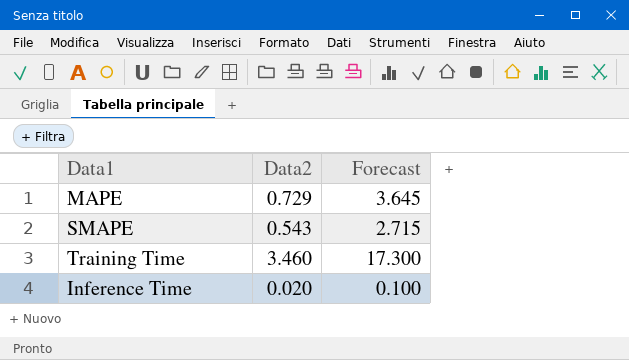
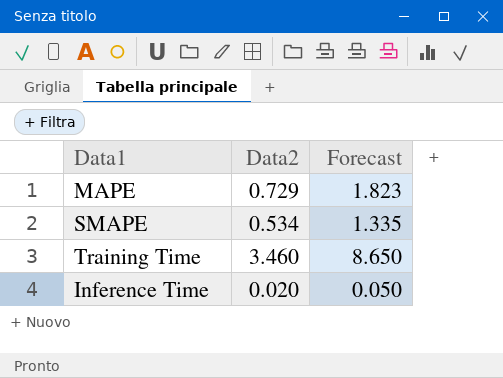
column Forecast | formula: [Data2] * 5 -> [Data2] * 2.5
SMAPE | Data2: 0.543 -> 0.534

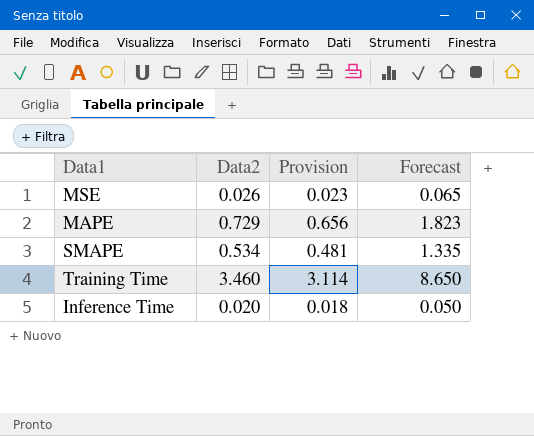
column Provision | formula: none -> [Data2] * 0.9
row MSE: none -> 0.026 | 0.023 | 0.065

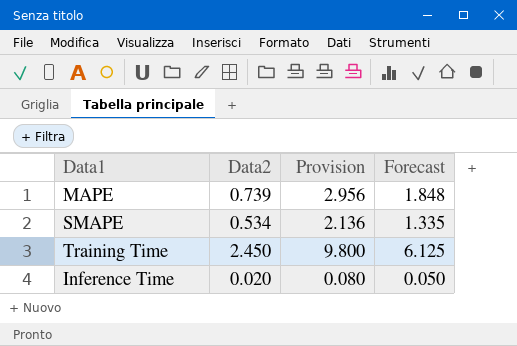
column Provision | formula: [Data2] * 0.9 -> [Data2] * 4
row MSE: 0.026 | 0.023 | 0.065 -> none
MAPE | Data2: 0.729 -> 0.739
MAPE | Forecast: 1.823 -> 1.848
Training Time | Data2: 3.460 -> 2.450
Training Time | Forecast: 8.650 -> 6.125

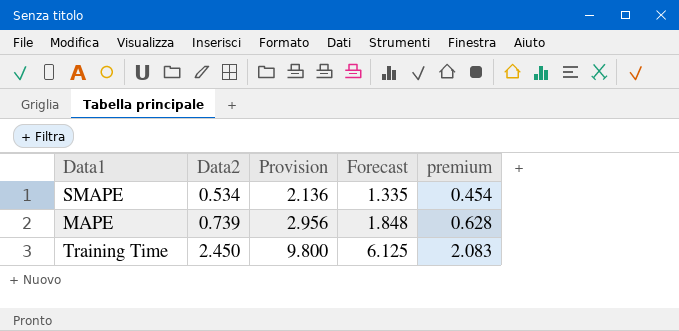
row order: none -> Data2 ascending
column premium | formula: none -> [Data2] * 0.85
row Inference Time: 0.020 | 0.080 | 0.050 -> none

